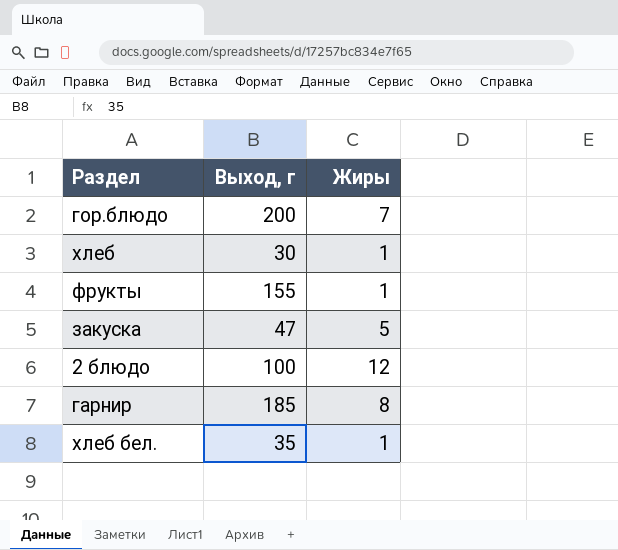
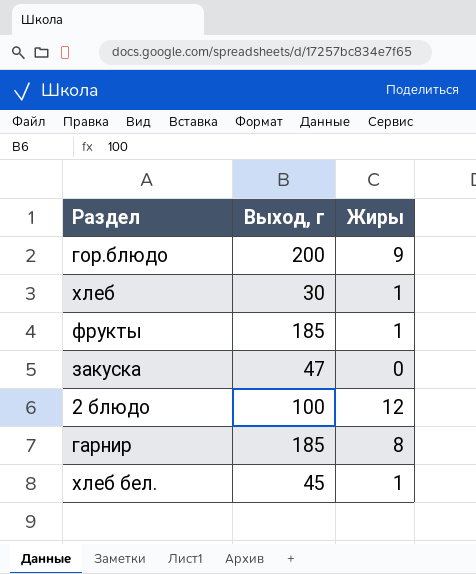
гор.блюдо | Жиры: 7 -> 9
фрукты | Выход, г: 155 -> 185
закуска | Жиры: 5 -> 0
хлеб бел. | Выход, г: 35 -> 45

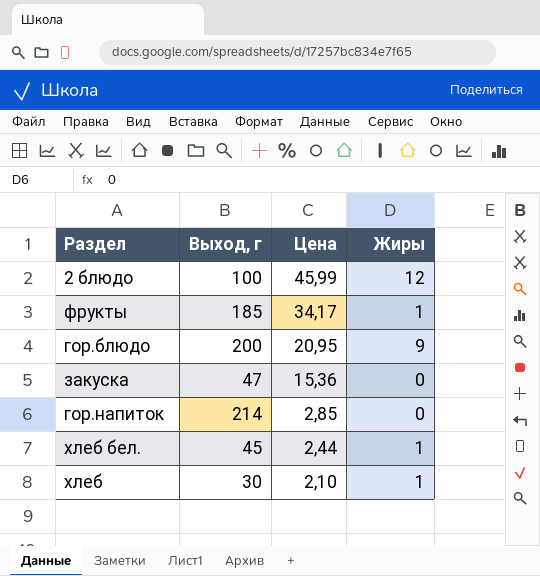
row order: none -> Цена descending
column Цена | position: none -> 3
row гарнир: 185 | 8 -> none
row гор.напиток: none -> 214 | 2,85 | 0

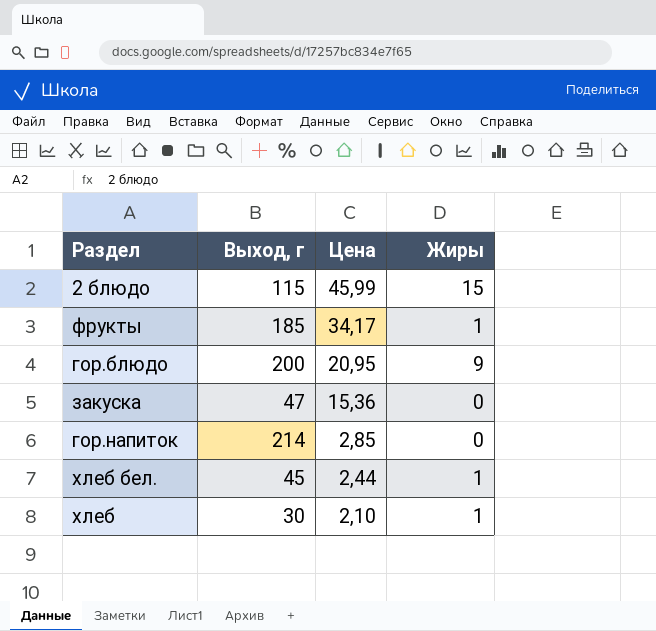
2 блюдо | Выход, г: 100 -> 115
2 блюдо | Жиры: 12 -> 15

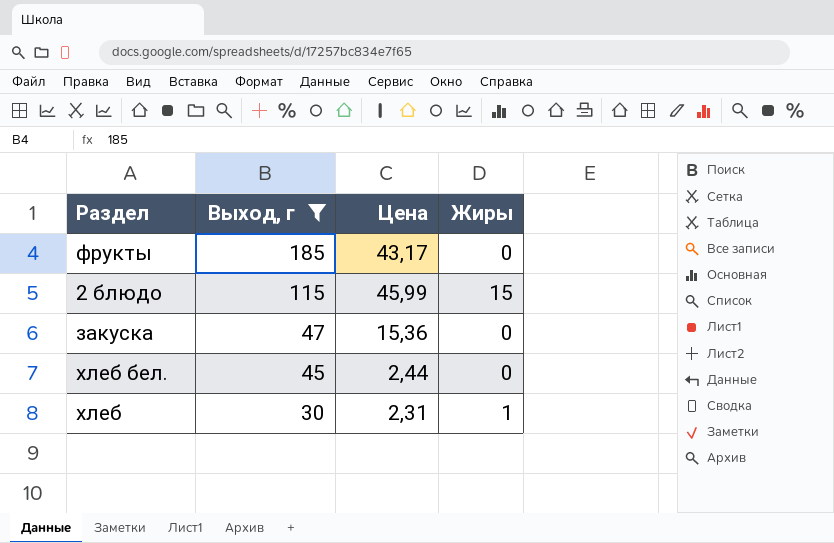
filter: none -> Выход, г <= 185
row order: Цена descending -> Выход, г descending
фрукты | Цена: 34,17 -> 43,17
фрукты | Жиры: 1 -> 0
хлеб бел. | Жиры: 1 -> 0
хлеб | Цена: 2,10 -> 2,31

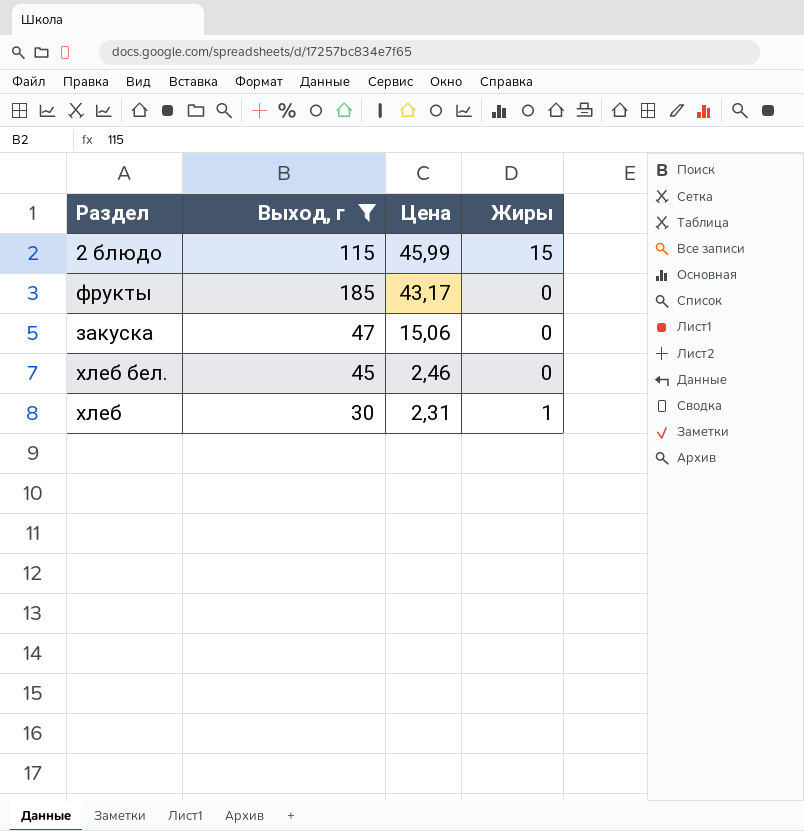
row order: Выход, г descending -> Цена descending
закуска | Цена: 15,36 -> 15,06
хлеб бел. | Цена: 2,44 -> 2,46

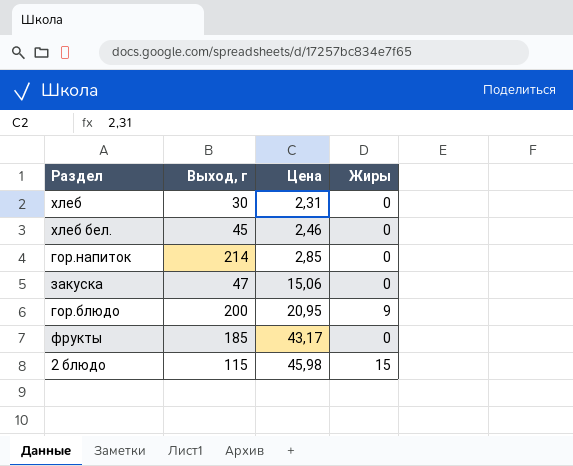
filter: Выход, г <= 185 -> none
row order: Цена descending -> Цена ascending
хлеб | Жиры: 1 -> 0
2 блюдо | Цена: 45,99 -> 45,98

